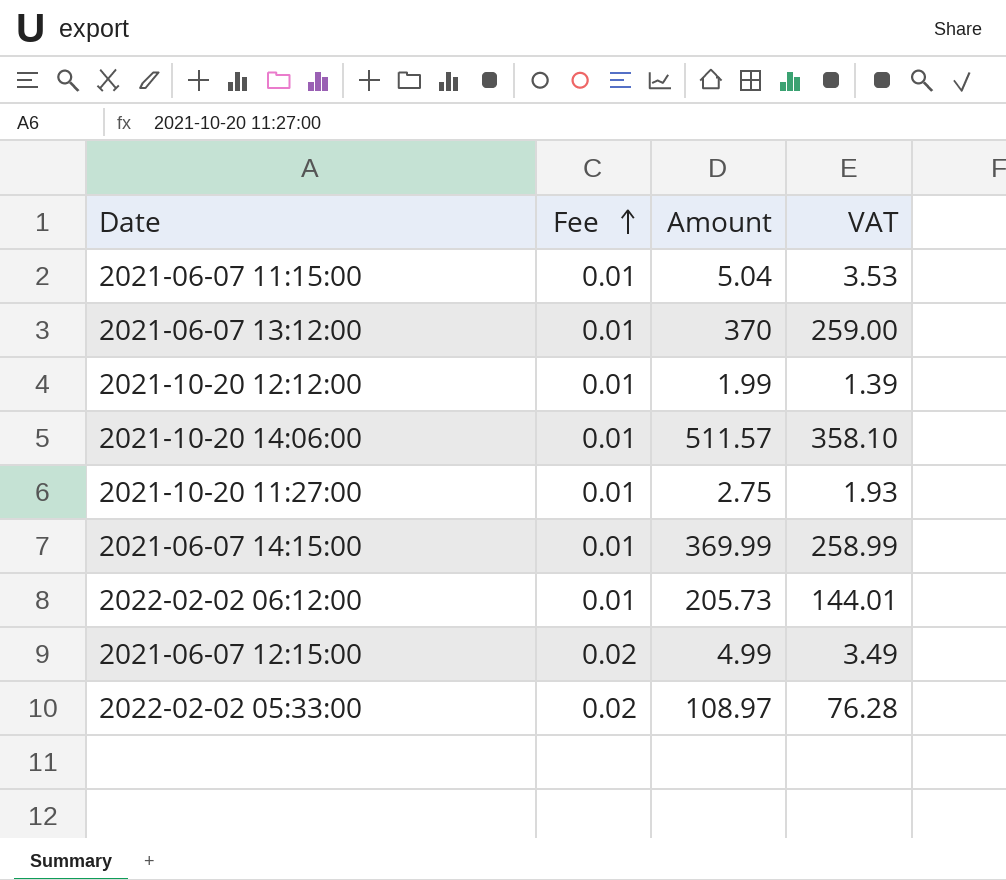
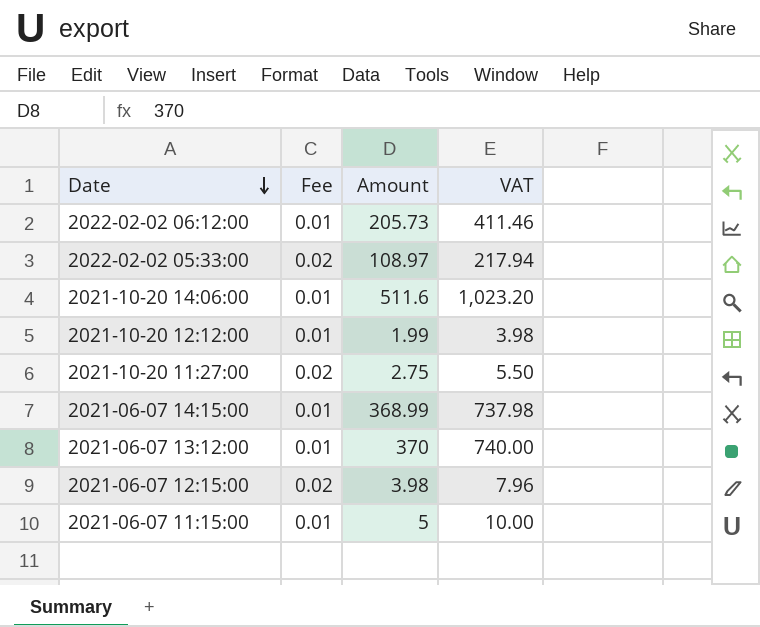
row order: Fee ascending -> Date descending
column VAT | formula: [Amount] * 0.7 -> [Amount] * 2
2021-10-20 14:06:00 | Amount: 511.57 -> 511.6
2021-10-20 11:27:00 | Fee: 0.01 -> 0.02
2021-06-07 14:15:00 | Amount: 369.99 -> 368.99
2021-06-07 12:15:00 | Amount: 4.99 -> 3.98
2021-06-07 11:15:00 | Amount: 5.04 -> 5

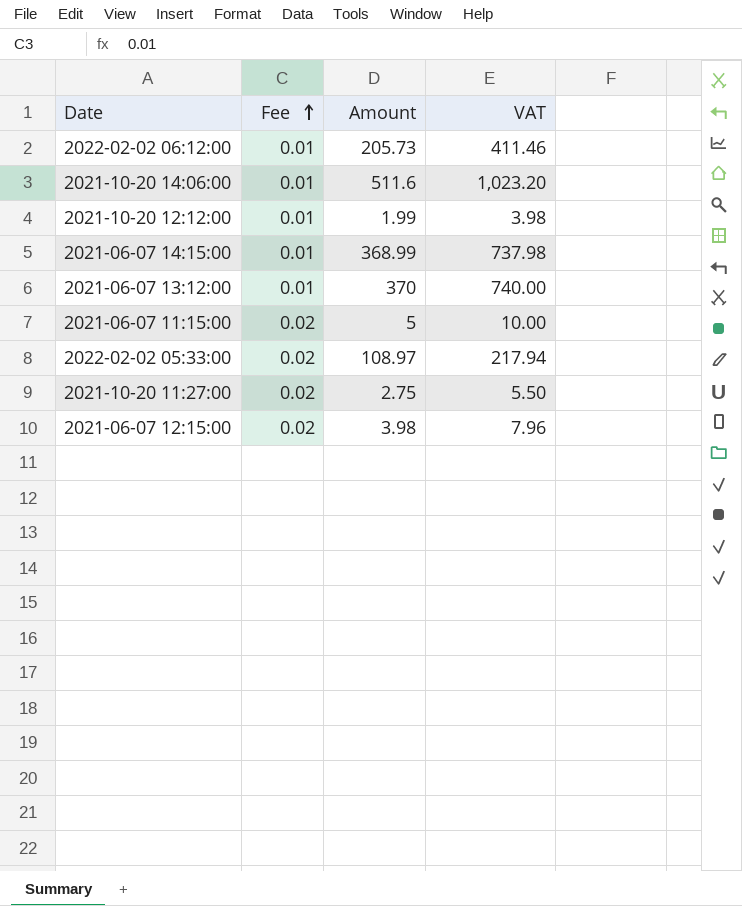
row order: Date descending -> Fee ascending
2021-06-07 11:15:00 | Fee: 0.01 -> 0.02

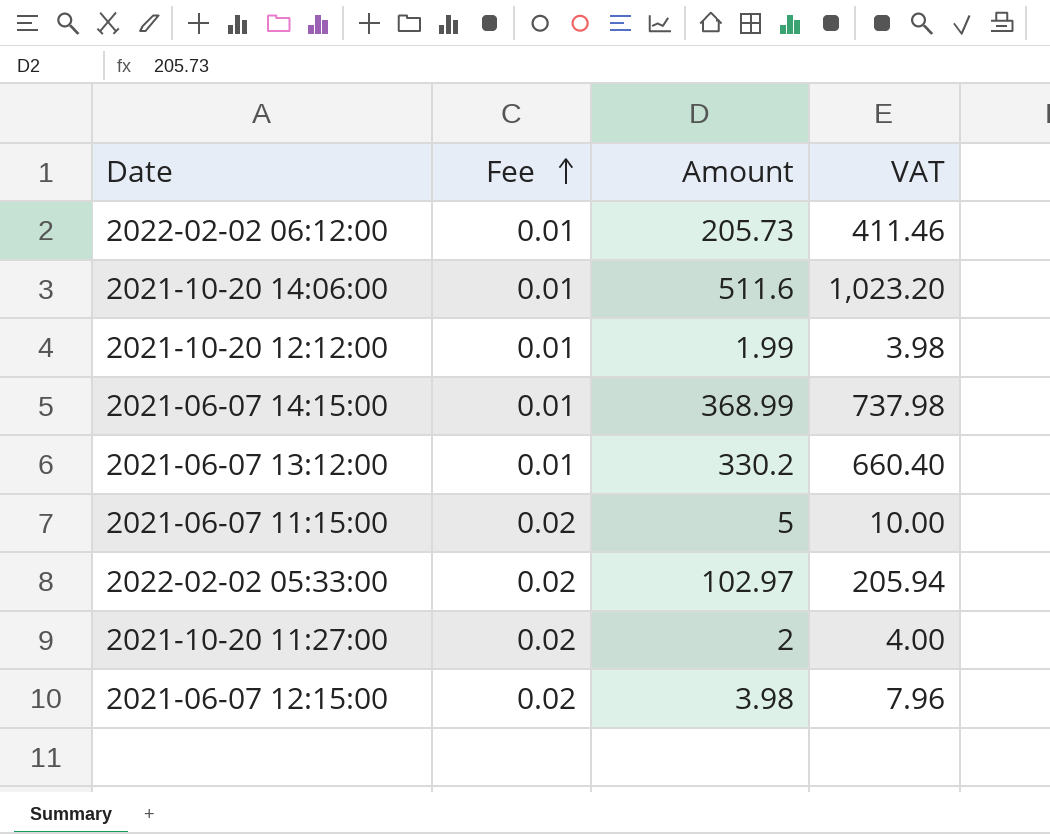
2021-06-07 13:12:00 | Amount: 370 -> 330.2
2021-06-07 13:12:00 | VAT: 740.00 -> 660.40
2022-02-02 05:33:00 | Amount: 108.97 -> 102.97
2022-02-02 05:33:00 | VAT: 217.94 -> 205.94
2021-10-20 11:27:00 | Amount: 2.75 -> 2
2021-10-20 11:27:00 | VAT: 5.50 -> 4.00

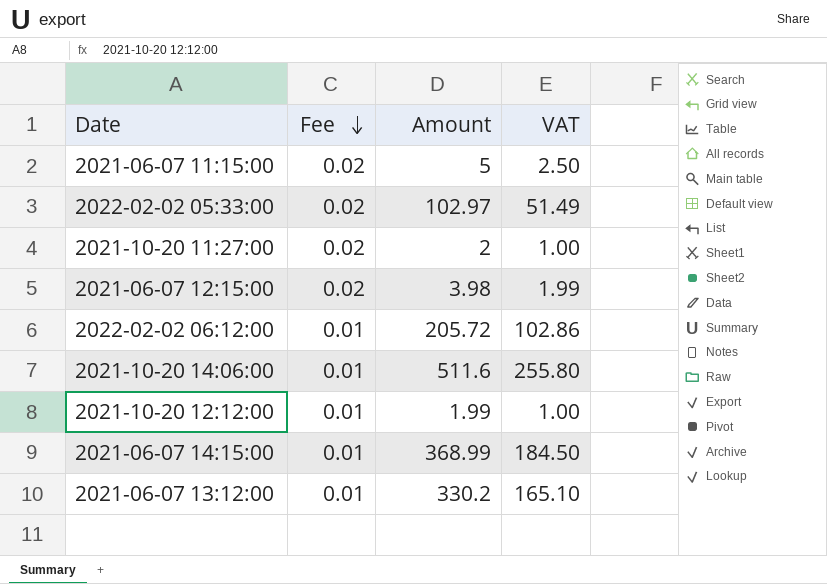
row order: Fee ascending -> Fee descending
column VAT | formula: [Amount] * 2 -> [Amount] * 0.5
2022-02-02 06:12:00 | Amount: 205.73 -> 205.72

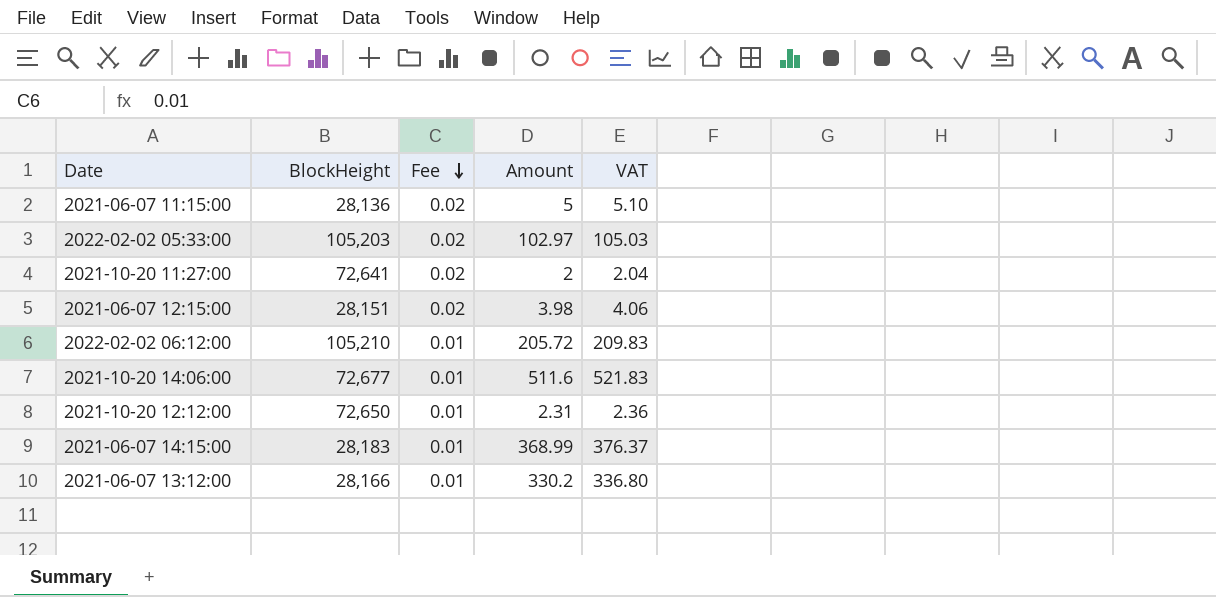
column BlockHeight | position: none -> 2
column VAT | formula: [Amount] * 0.5 -> [Amount] * 1.02
2021-10-20 12:12:00 | Amount: 1.99 -> 2.31

